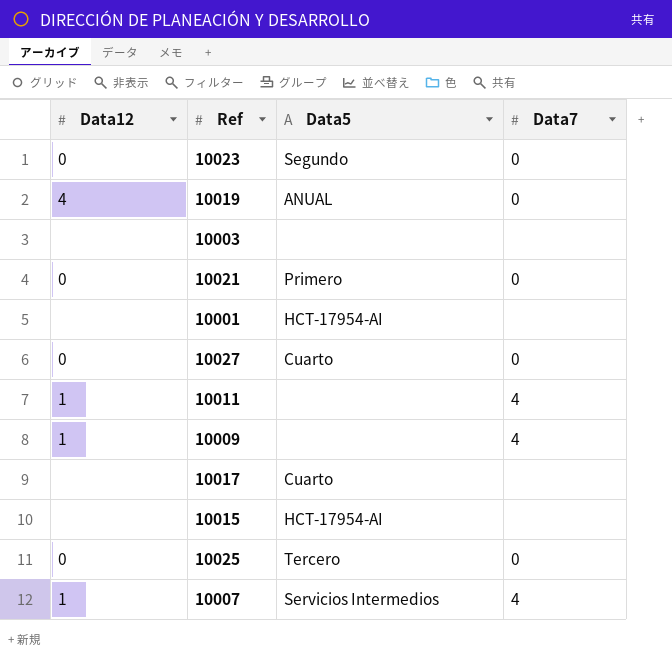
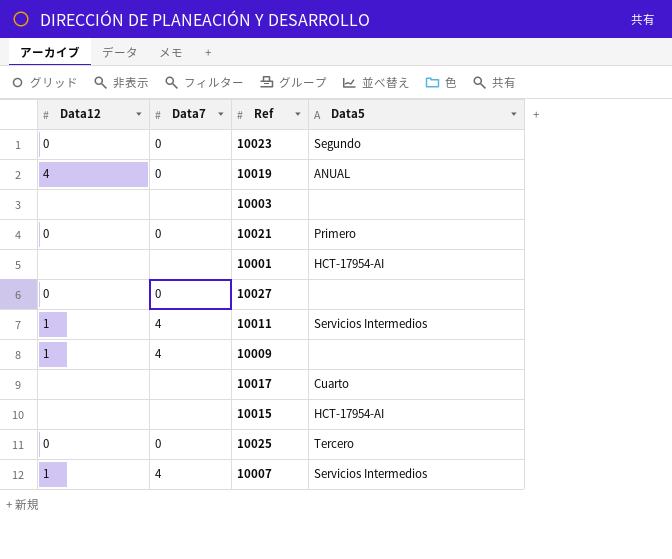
column Data7 | position: 4 -> 2
10027 | Data5: Cuarto -> none
10011 | Data5: none -> Servicios Intermedios

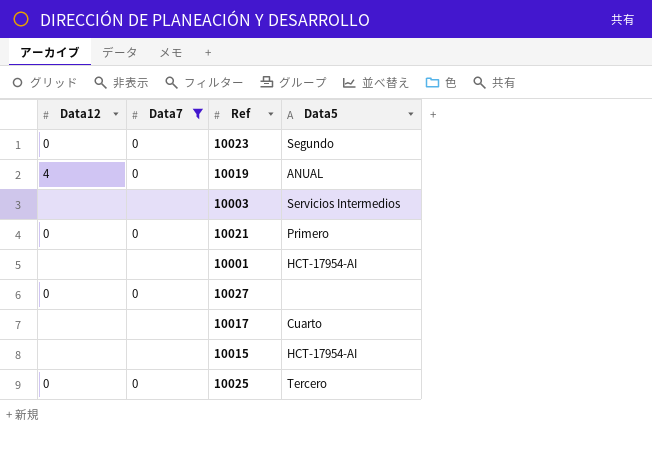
filter: none -> Data7 != 4
10003 | Data5: none -> Servicios Intermedios

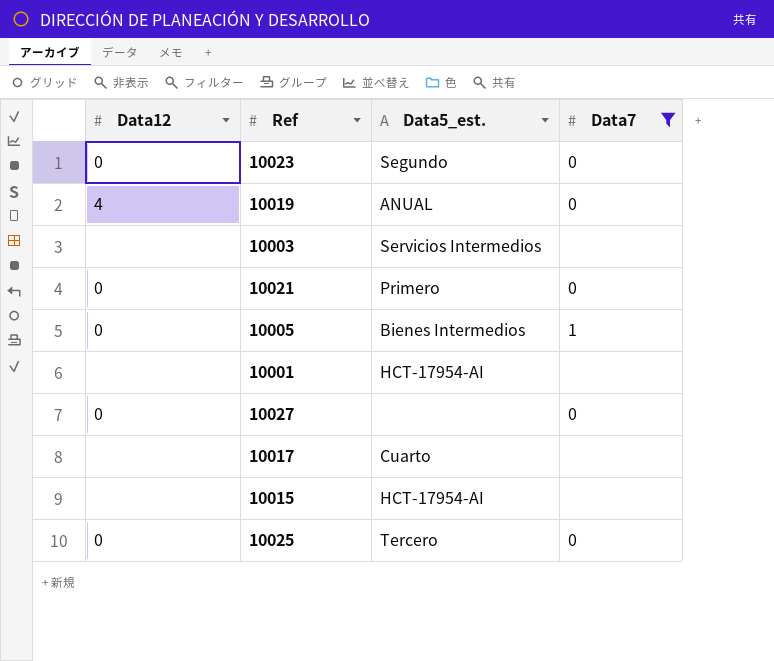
column name: Data5 -> Data5_est.
column Data7 | position: 2 -> 4
row 10005: none -> 0 | Bienes Intermedios | 1

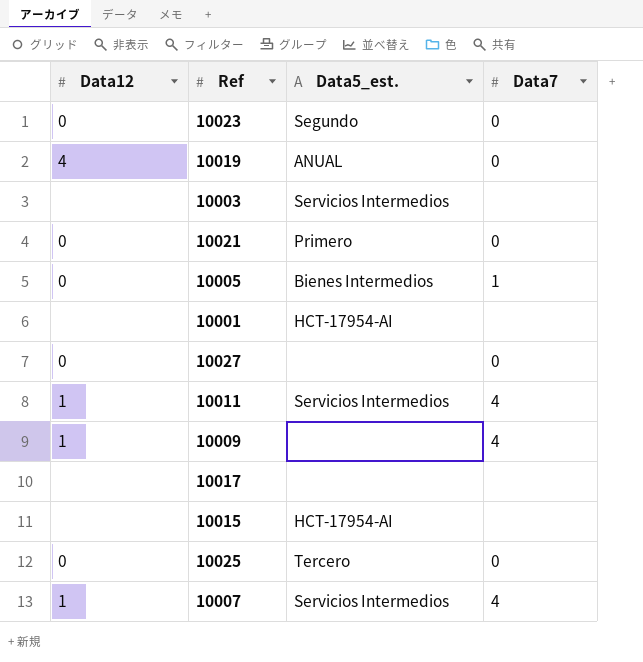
filter: Data7 != 4 -> none
10017 | Data5_est.: Cuarto -> none

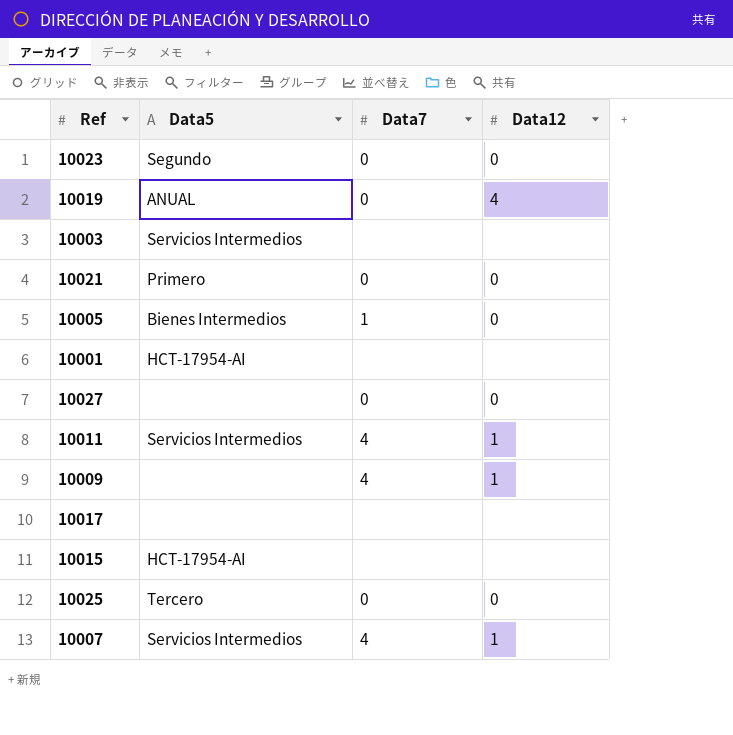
column name: Data5_est. -> Data5
column Data12 | position: 1 -> 4

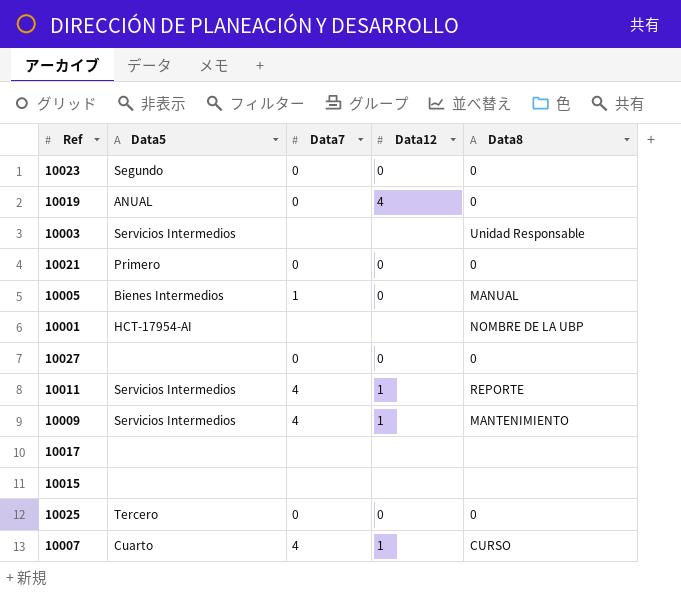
column Data8 | position: none -> 5
10009 | Data5: none -> Servicios Intermedios
10015 | Data5: HCT-17954-AI -> none
10007 | Data5: Servicios Intermedios -> Cuarto

